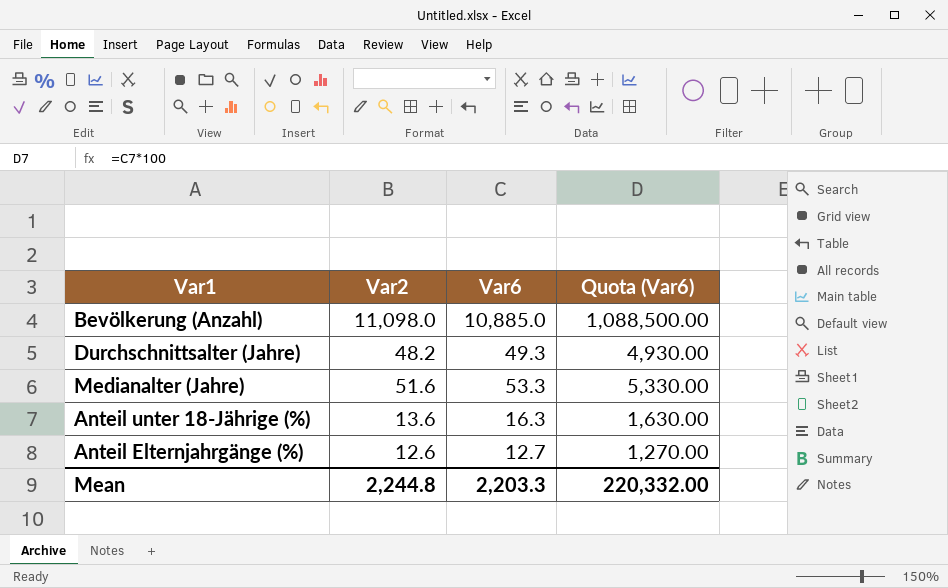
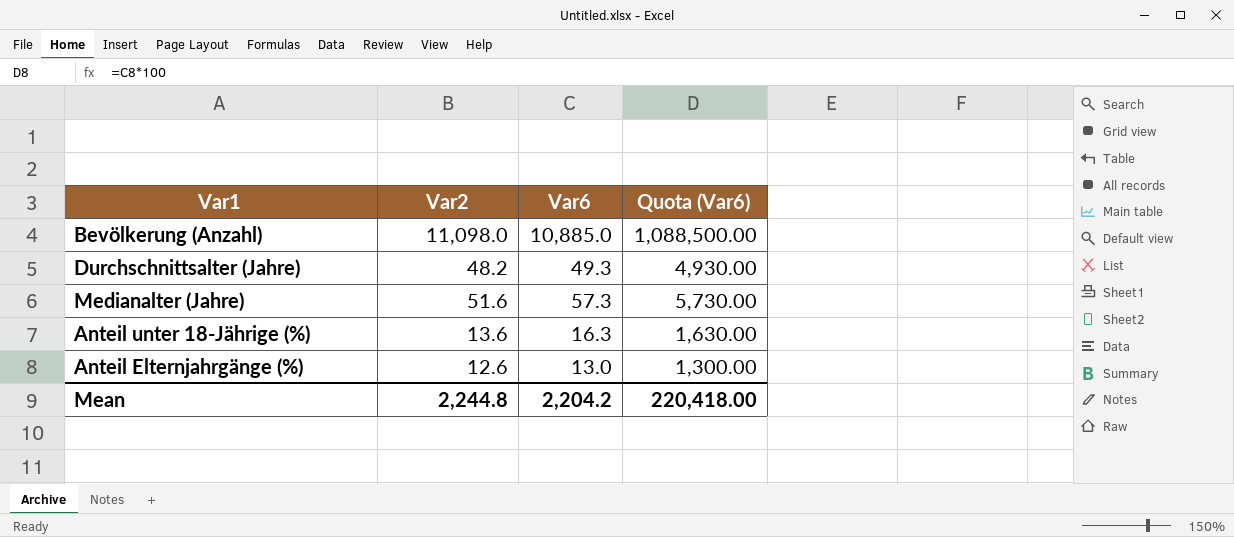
Medianalter (Jahre) | Var6: 53.3 -> 57.3
Medianalter (Jahre) | Quota (Var6): 5,330.00 -> 5,730.00
Anteil Elternjahrgänge (%) | Var6: 12.7 -> 13.0
Anteil Elternjahrgänge (%) | Quota (Var6): 1,270.00 -> 1,300.00
Mean | Var6: 2,203.3 -> 2,204.2
Mean | Quota (Var6): 220,332.00 -> 220,418.00

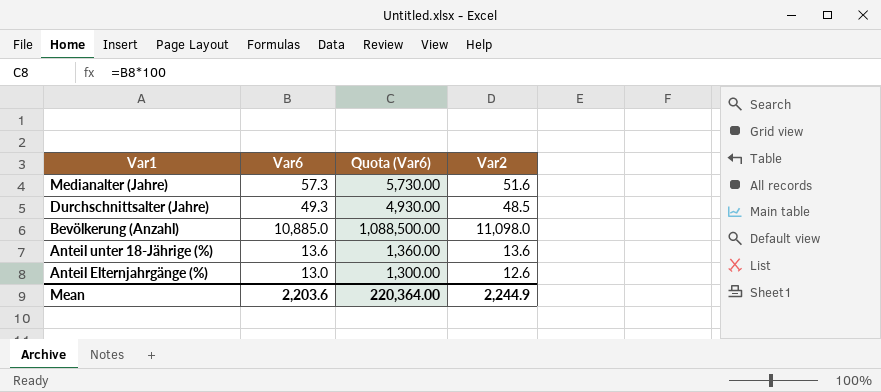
row order: none -> Var1 descending
column Var2 | position: 2 -> 4
Durchschnittsalter (Jahre) | Var2: 48.2 -> 48.5
Anteil unter 18-Jährige (%) | Var6: 16.3 -> 13.6
Anteil unter 18-Jährige (%) | Quota (Var6): 1,630.00 -> 1,360.00
Mean | Var6: 2,204.2 -> 2,203.6
Mean | Quota (Var6): 220,418.00 -> 220,364.00
Mean | Var2: 2,244.8 -> 2,244.9

